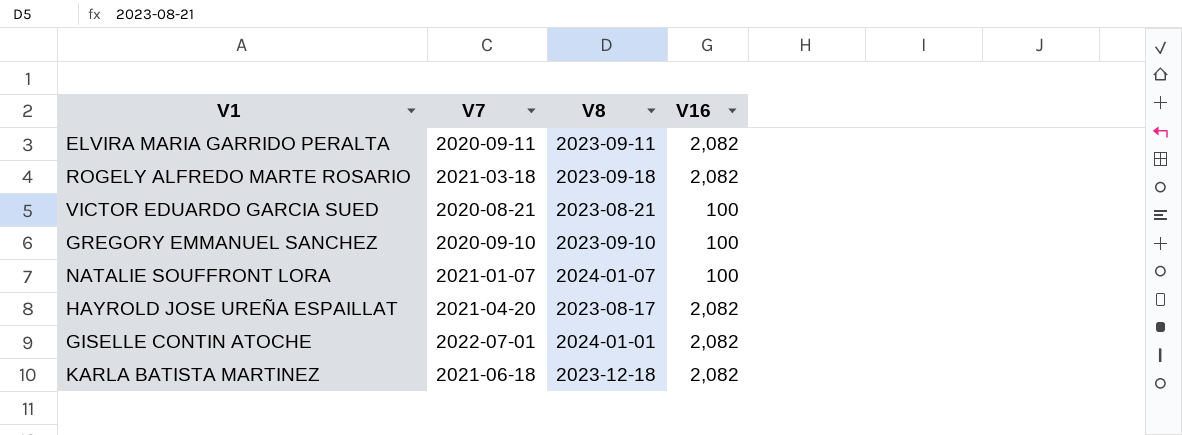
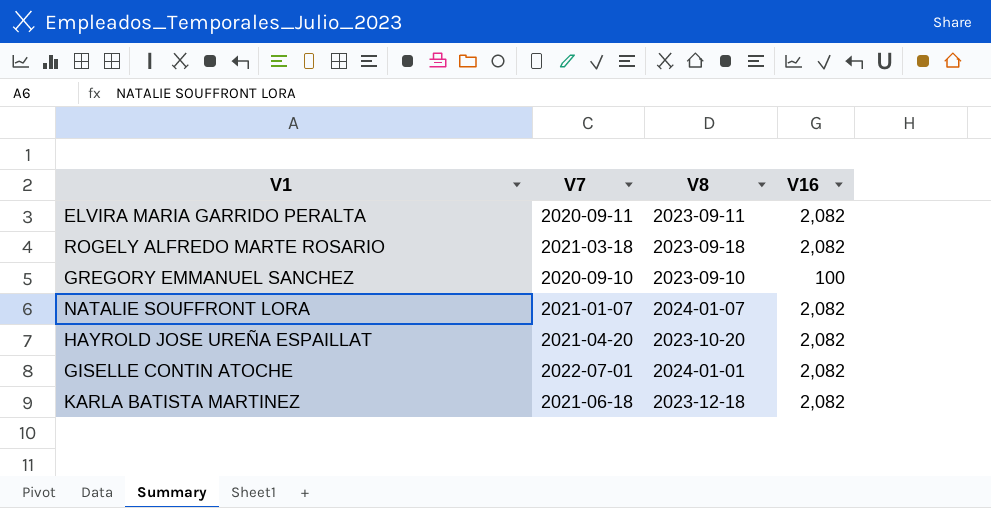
row VICTOR EDUARDO GARCIA SUED: 2020-08-21 | 2023-08-21 | 100 -> none
NATALIE SOUFFRONT LORA | V16: 100 -> 2,082
HAYROLD JOSE UREÑA ESPAILLAT | V8: 2023-08-17 -> 2023-10-20

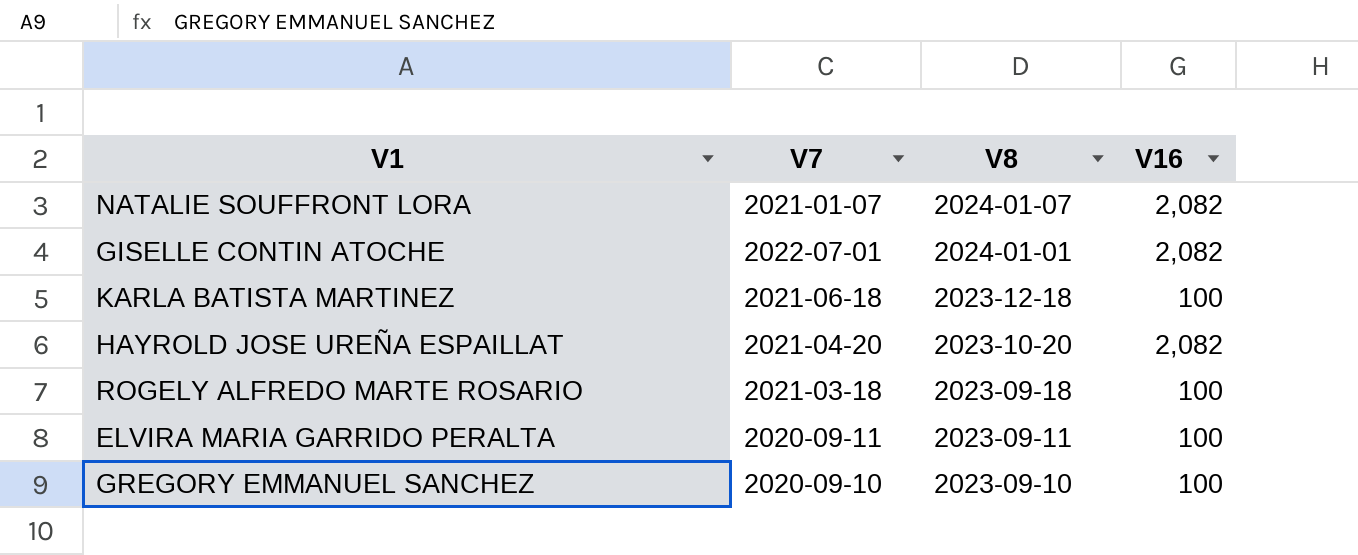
row order: none -> V8 descending
KARLA BATISTA MARTINEZ | V16: 2,082 -> 100
ROGELY ALFREDO MARTE ROSARIO | V16: 2,082 -> 100
ELVIRA MARIA GARRIDO PERALTA | V16: 2,082 -> 100

